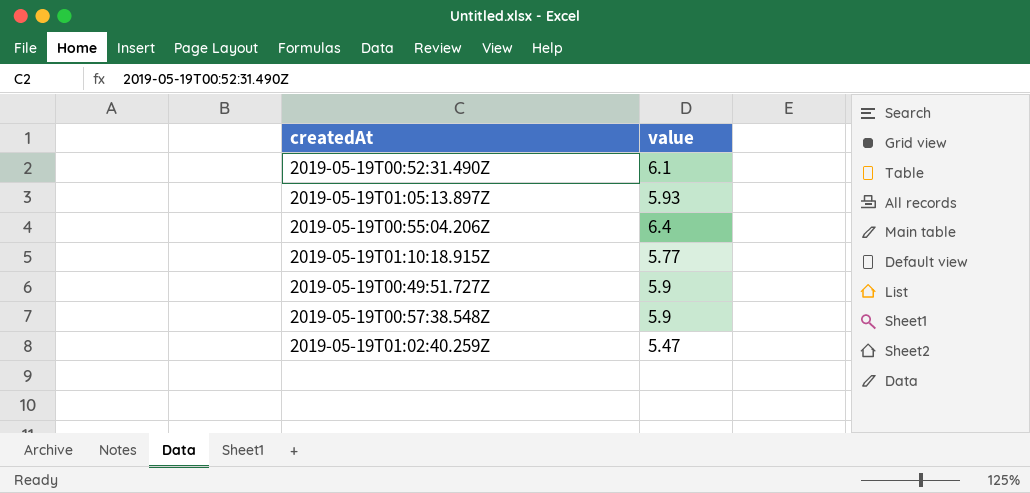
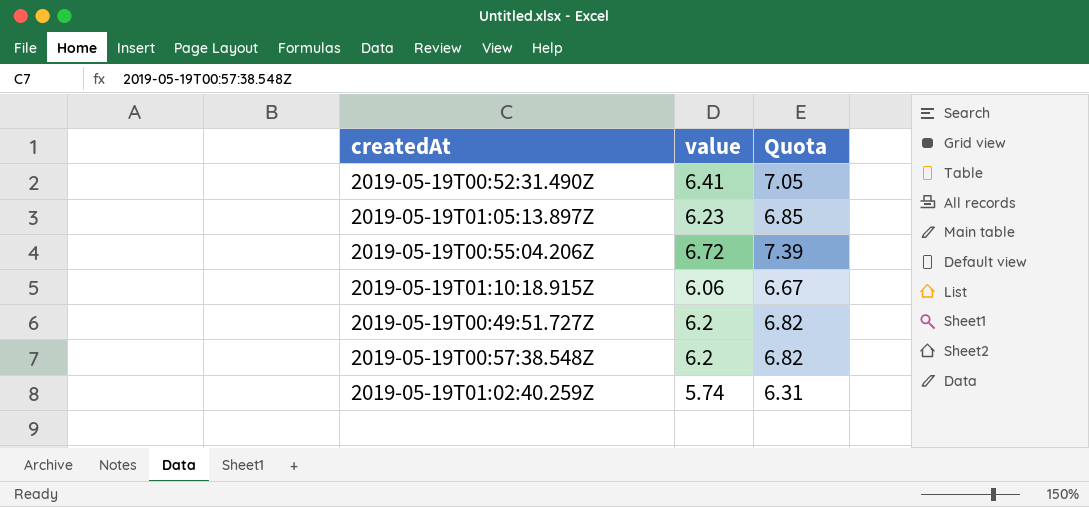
column Quota | formula: none -> [value] * 1.1
2019-05-19T00:52:31.490Z | value: 6.1 -> 6.41
2019-05-19T01:05:13.897Z | value: 5.93 -> 6.23
2019-05-19T00:55:04.206Z | value: 6.4 -> 6.72
2019-05-19T01:10:18.915Z | value: 5.77 -> 6.06
2019-05-19T00:49:51.727Z | value: 5.9 -> 6.2
2019-05-19T00:57:38.548Z | value: 5.9 -> 6.2
2019-05-19T01:02:40.259Z | value: 5.47 -> 5.74

